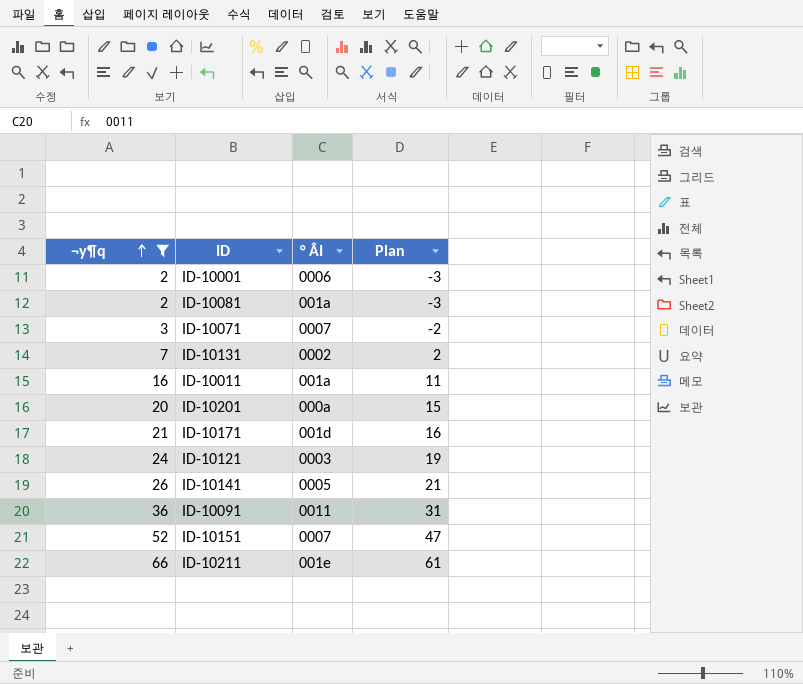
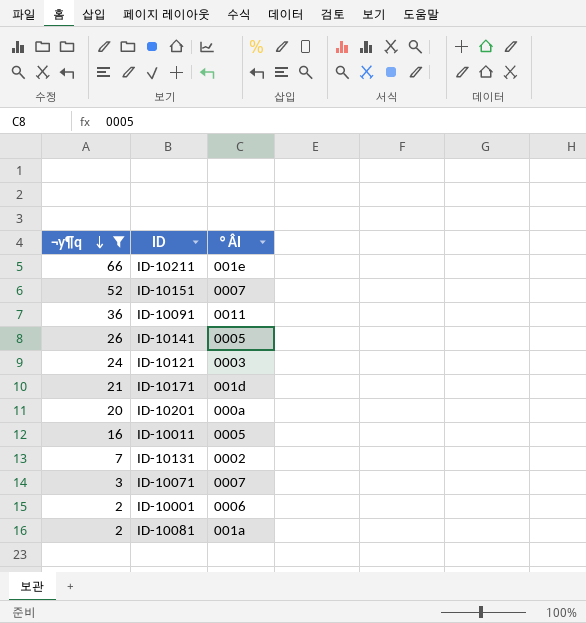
row order: ¬y¶q ascending -> ¬y¶q descending
column Plan | formula: [¬y¶q] - 5 -> none
ID-10011 | ° ÂI: 001a -> 0005

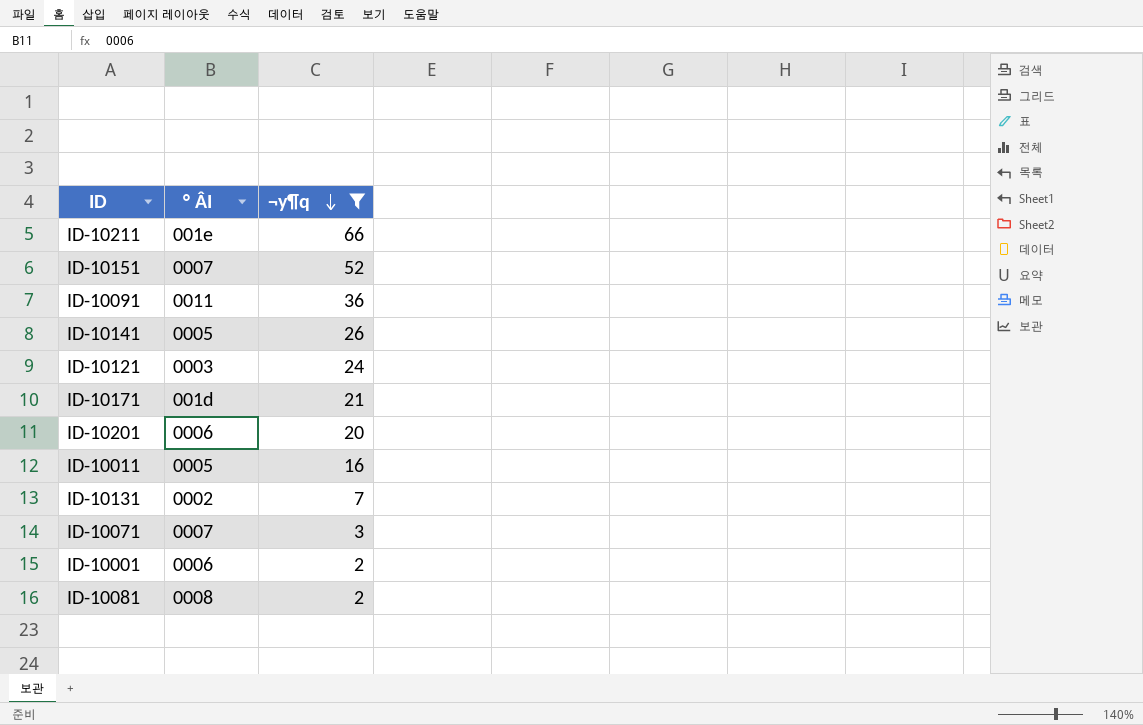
column ¬y¶q | position: 1 -> 3
ID-10201 | ° ÂI: 000a -> 0006
ID-10081 | ° ÂI: 001a -> 0008

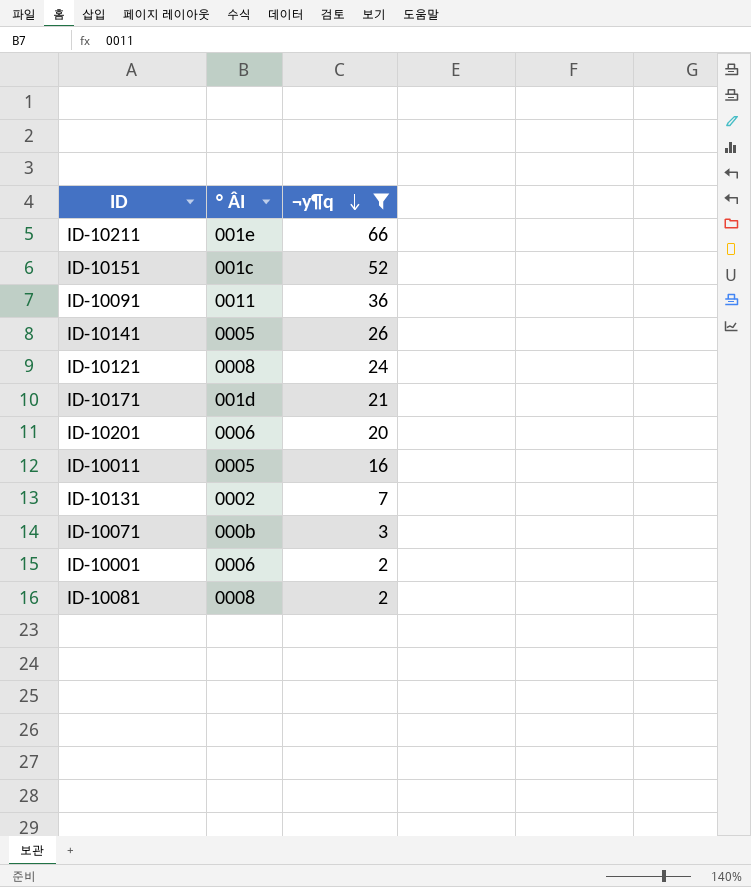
ID-10151 | ° ÂI: 0007 -> 001c
ID-10121 | ° ÂI: 0003 -> 0008
ID-10071 | ° ÂI: 0007 -> 000b

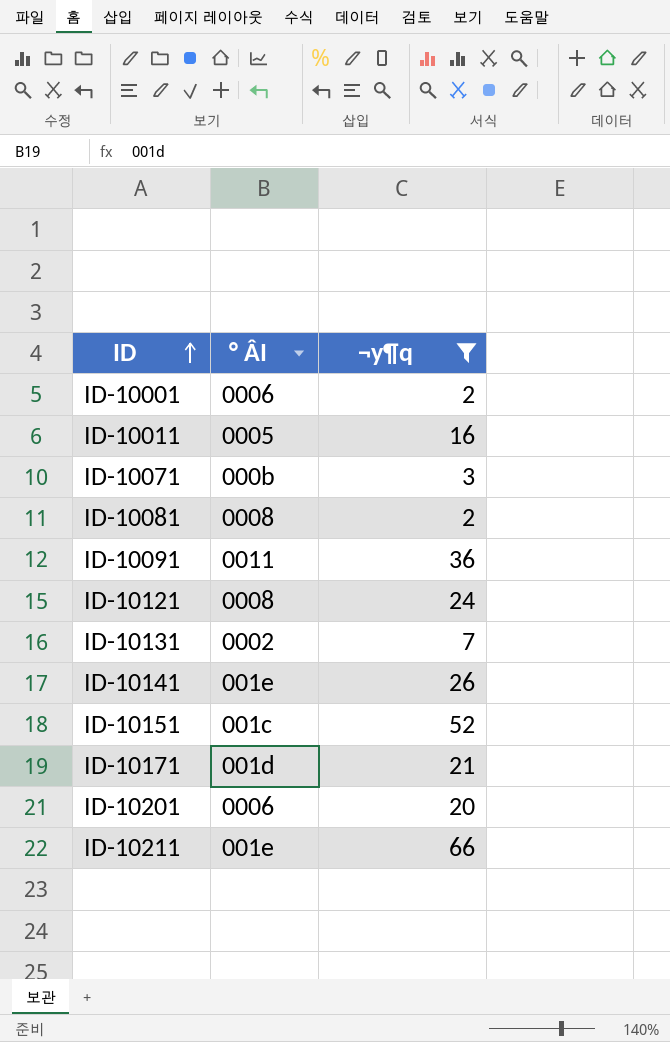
row order: ¬y¶q descending -> ID ascending
ID-10141 | ° ÂI: 0005 -> 001e

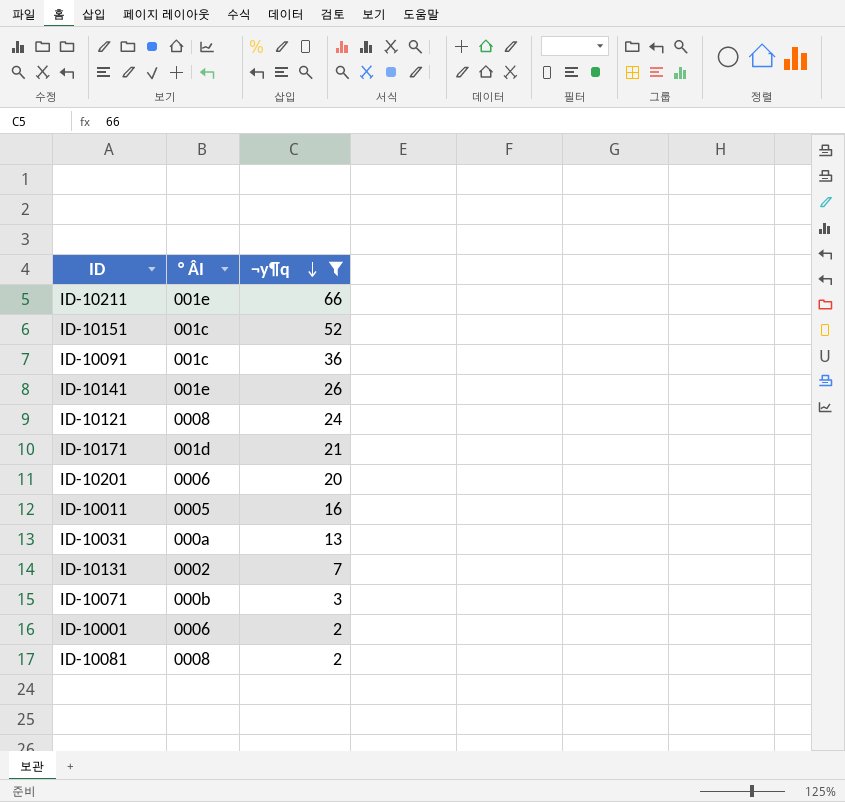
row order: ID ascending -> ¬y¶q descending
ID-10091 | ° ÂI: 0011 -> 001c
row ID-10031: none -> 000a | 13

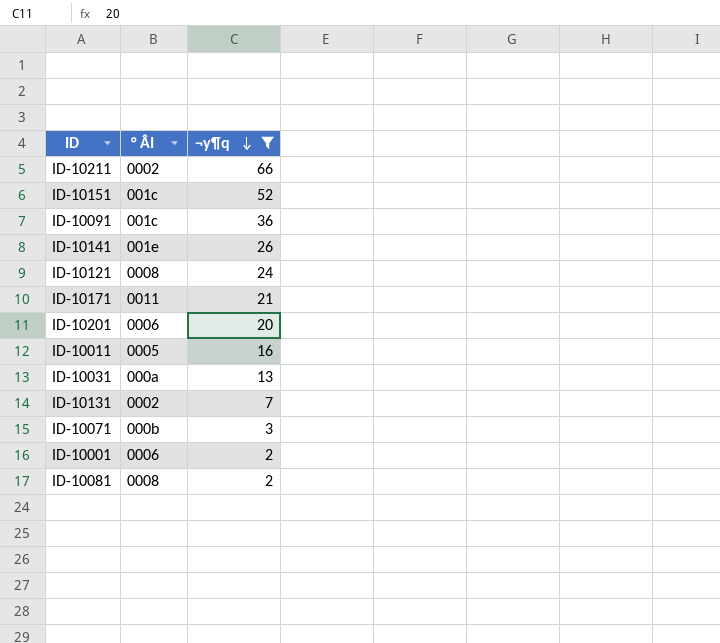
ID-10211 | ° ÂI: 001e -> 0002
ID-10171 | ° ÂI: 001d -> 0011

